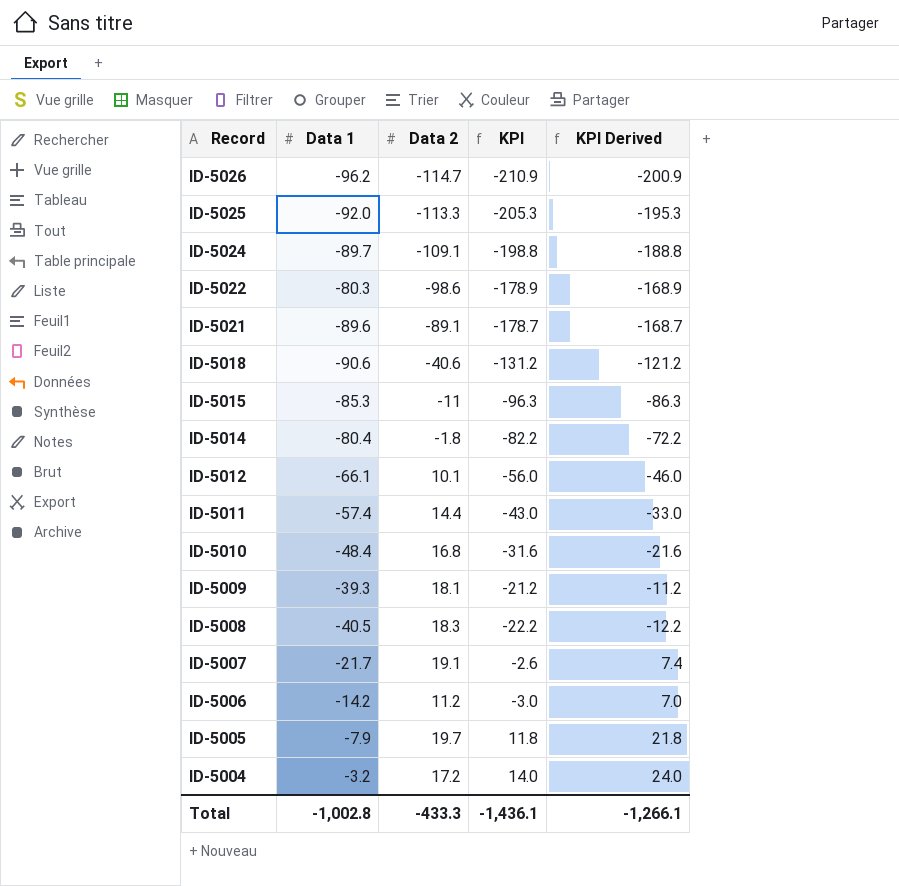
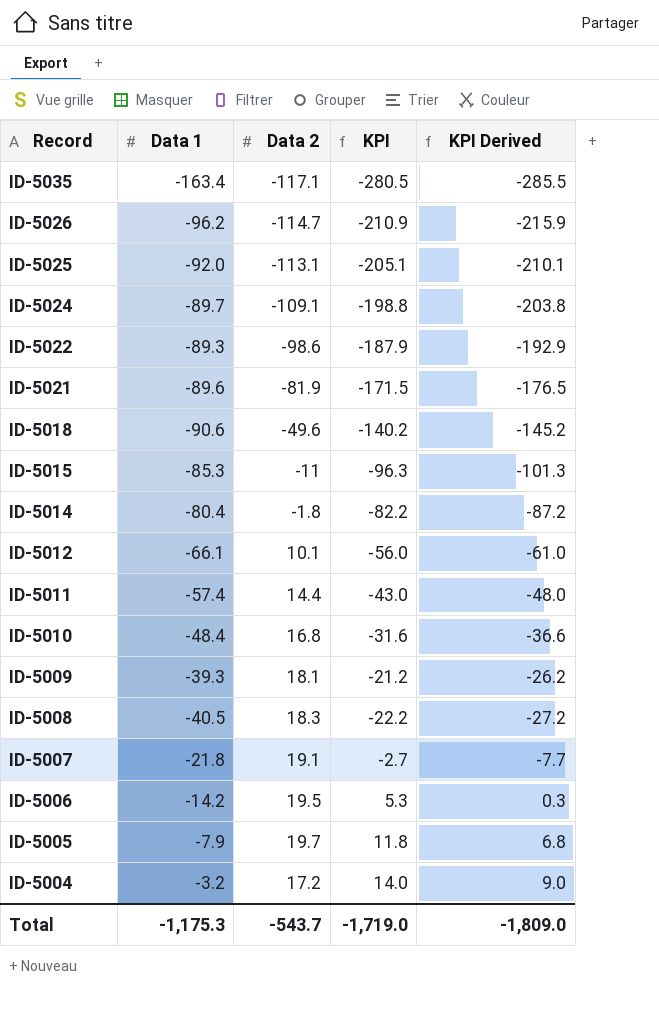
column KPI Derived | formula: [KPI] + 10 -> [KPI] - 5
row ID-5035: none -> -163.4 | -117.1 | -280.5 | -285.5
ID-5025 | Data 2: -113.3 -> -113.1
ID-5025 | KPI: -205.3 -> -205.1
ID-5022 | Data 1: -80.3 -> -89.3
ID-5022 | KPI: -178.9 -> -187.9
ID-5021 | Data 2: -89.1 -> -81.9
ID-5021 | KPI: -178.7 -> -171.5
ID-5018 | Data 2: -40.6 -> -49.6
ID-5018 | KPI: -131.2 -> -140.2
ID-5007 | Data 1: -21.7 -> -21.8
ID-5007 | KPI: -2.6 -> -2.7
ID-5006 | Data 2: 11.2 -> 19.5
ID-5006 | KPI: -3.0 -> 5.3
Total | Data 1: -1,002.8 -> -1,175.3
Total | Data 2: -433.3 -> -543.7
Total | KPI: -1,436.1 -> -1,719.0
Total | KPI Derived: -1,266.1 -> -1,809.0

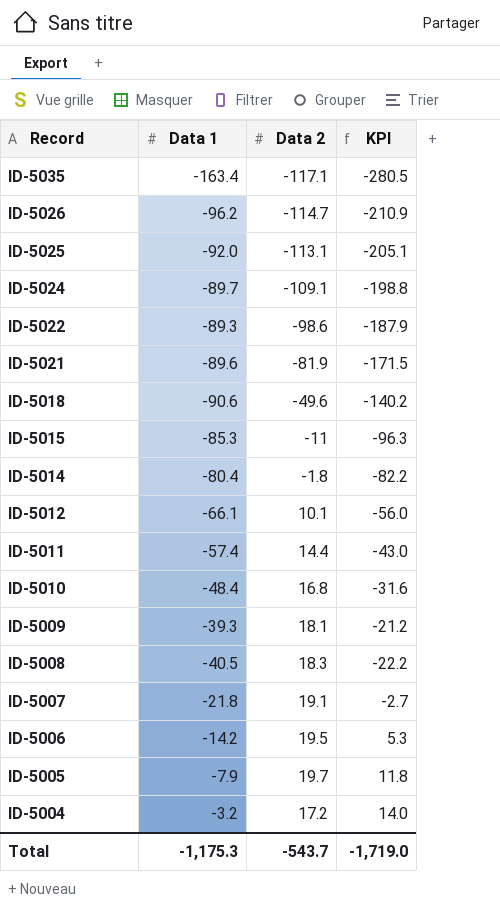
column KPI Derived | formula: [KPI] - 5 -> none

